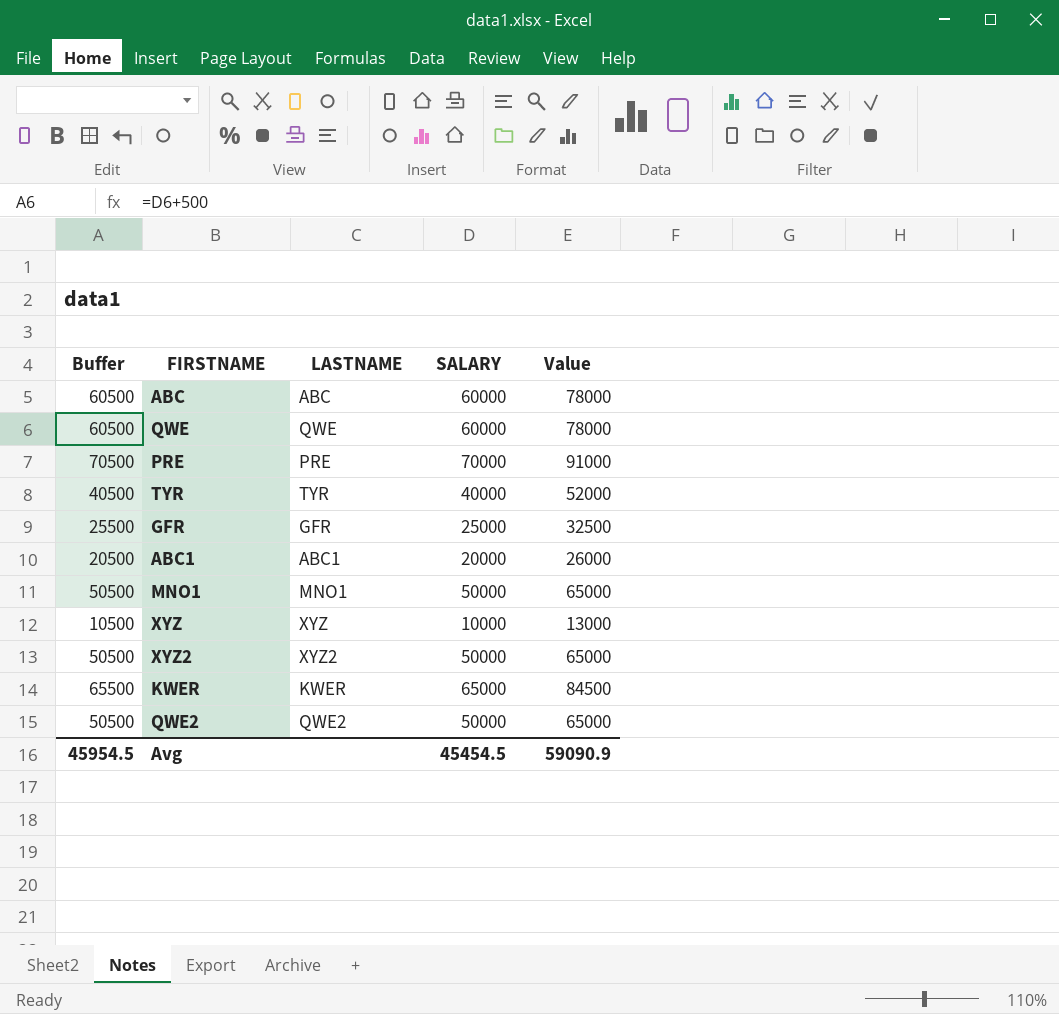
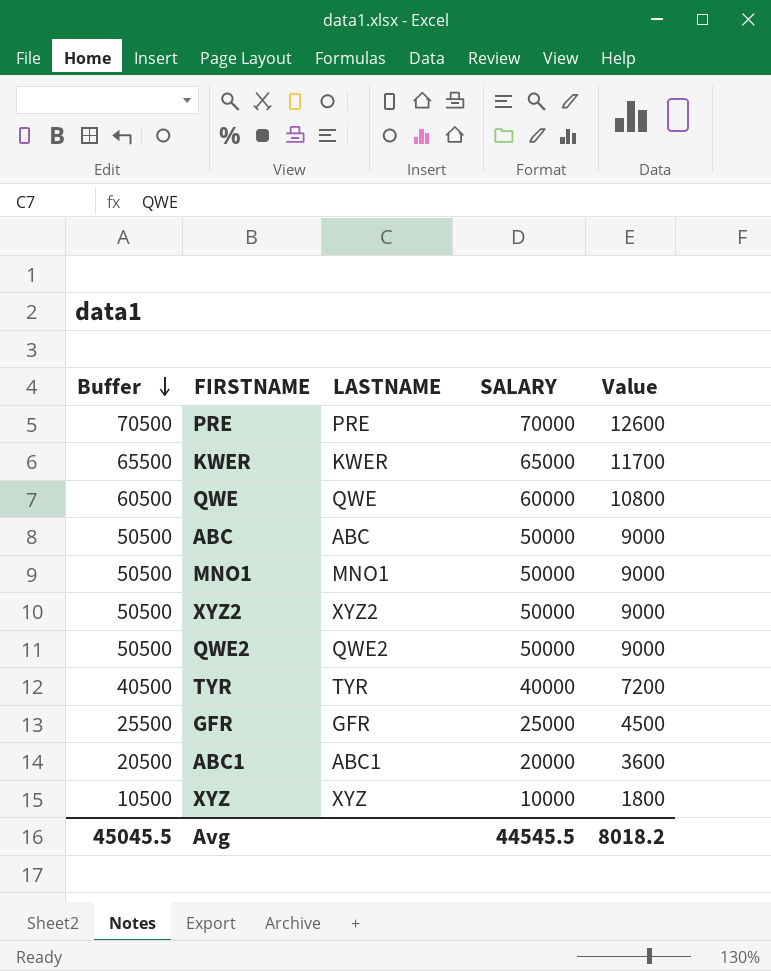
row order: none -> Buffer descending
column Value | formula: [SALARY] * 1.3 -> [SALARY] * 0.18
ABC | Buffer: 60500 -> 50500
ABC | SALARY: 60000 -> 50000
Avg | Buffer: 45954.5 -> 45045.5
Avg | SALARY: 45454.5 -> 44545.5
Avg | Value: 59090.9 -> 8018.2

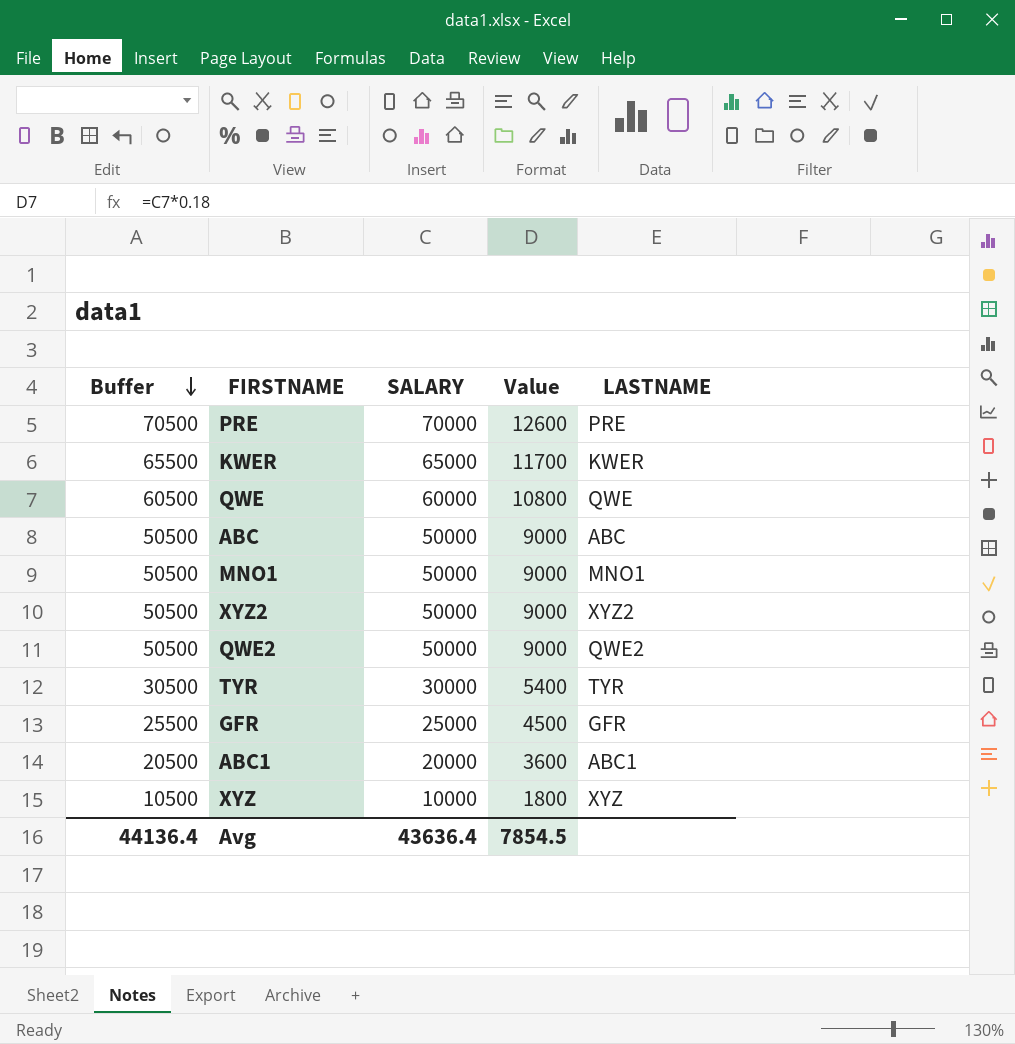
column LASTNAME | position: 3 -> 5
TYR | Buffer: 40500 -> 30500
TYR | SALARY: 40000 -> 30000
TYR | Value: 7200 -> 5400
Avg | Buffer: 45045.5 -> 44136.4
Avg | SALARY: 44545.5 -> 43636.4
Avg | Value: 8018.2 -> 7854.5

